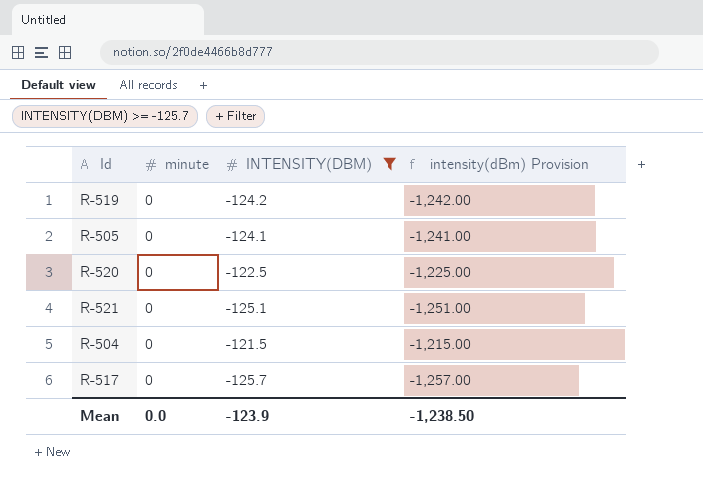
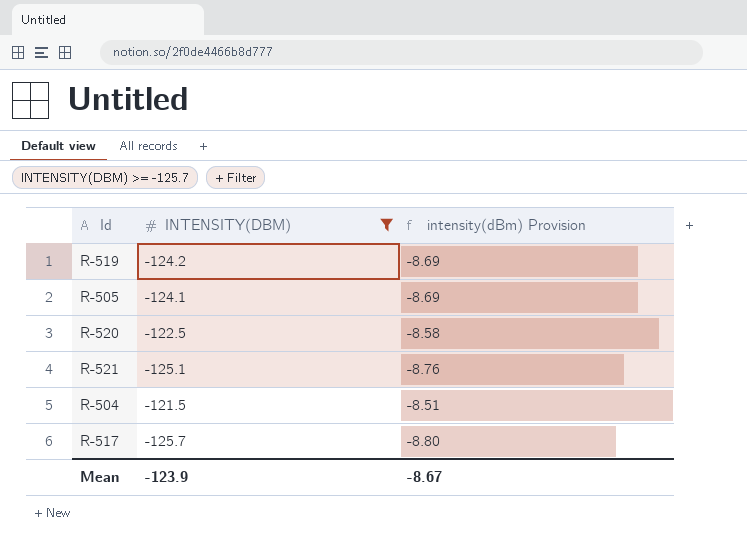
column minute | position: 2 -> none
column intensity(dBm) Provision | formula: [INTENSITY(DBM)] * 10 -> [INTENSITY(DBM)] * 0.07
Mean | intensity(dBm) Provision: -1,238.50 -> -8.67

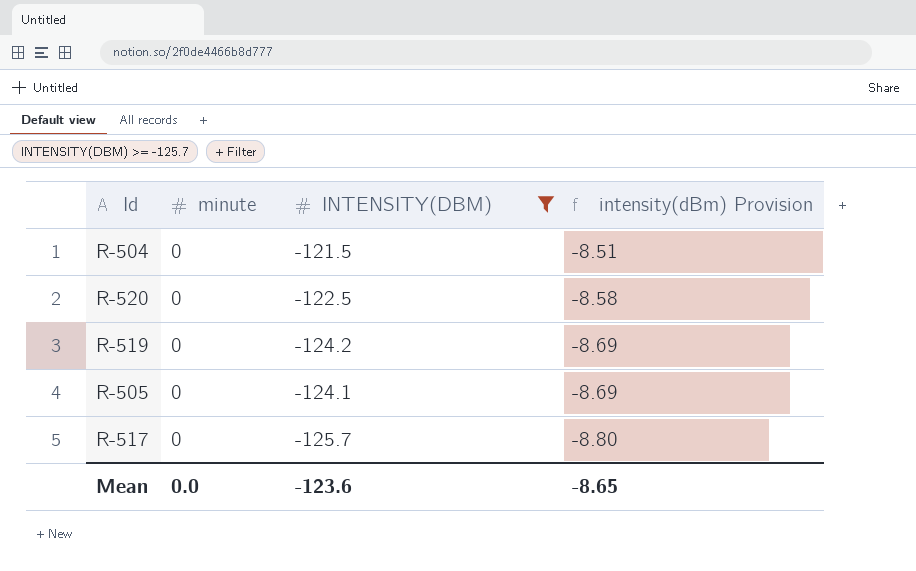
row order: none -> intensity(dBm) Provision descending
column minute | position: none -> 2
row R-521: -125.1 | -8.76 -> none
Mean | INTENSITY(DBM): -123.9 -> -123.6
Mean | intensity(dBm) Provision: -8.67 -> -8.65

